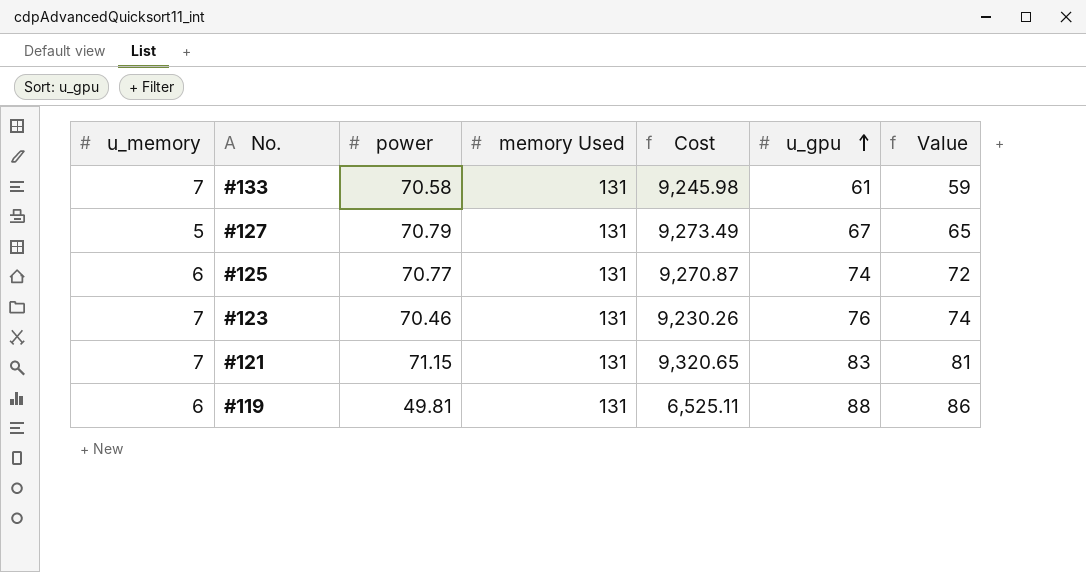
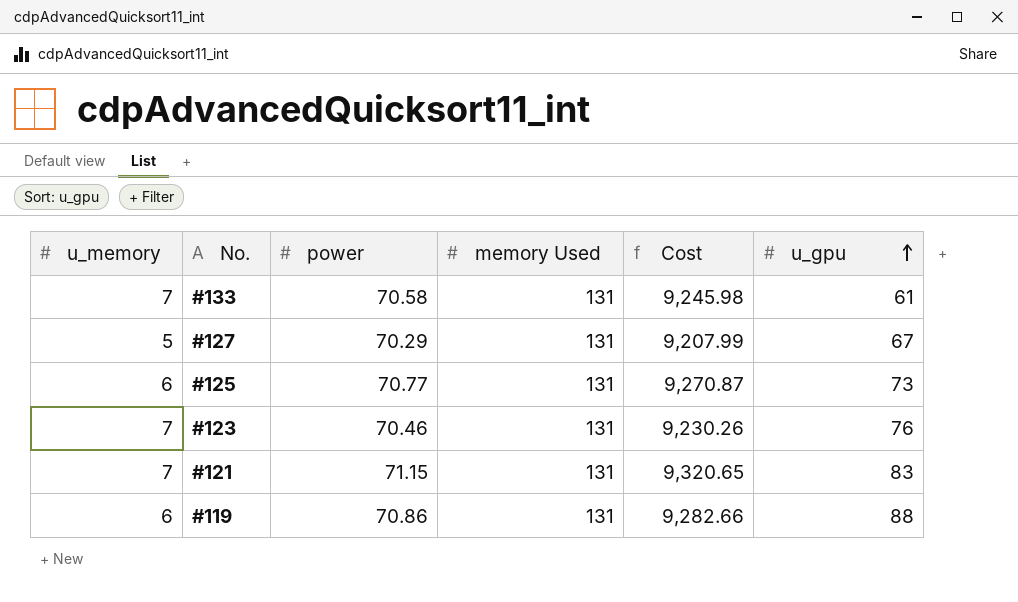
column Value | formula: [u_gpu] - 2 -> none
#127 | power: 70.79 -> 70.29
#127 | Cost: 9,273.49 -> 9,207.99
#125 | u_gpu: 74 -> 73
#119 | power: 49.81 -> 70.86
#119 | Cost: 6,525.11 -> 9,282.66

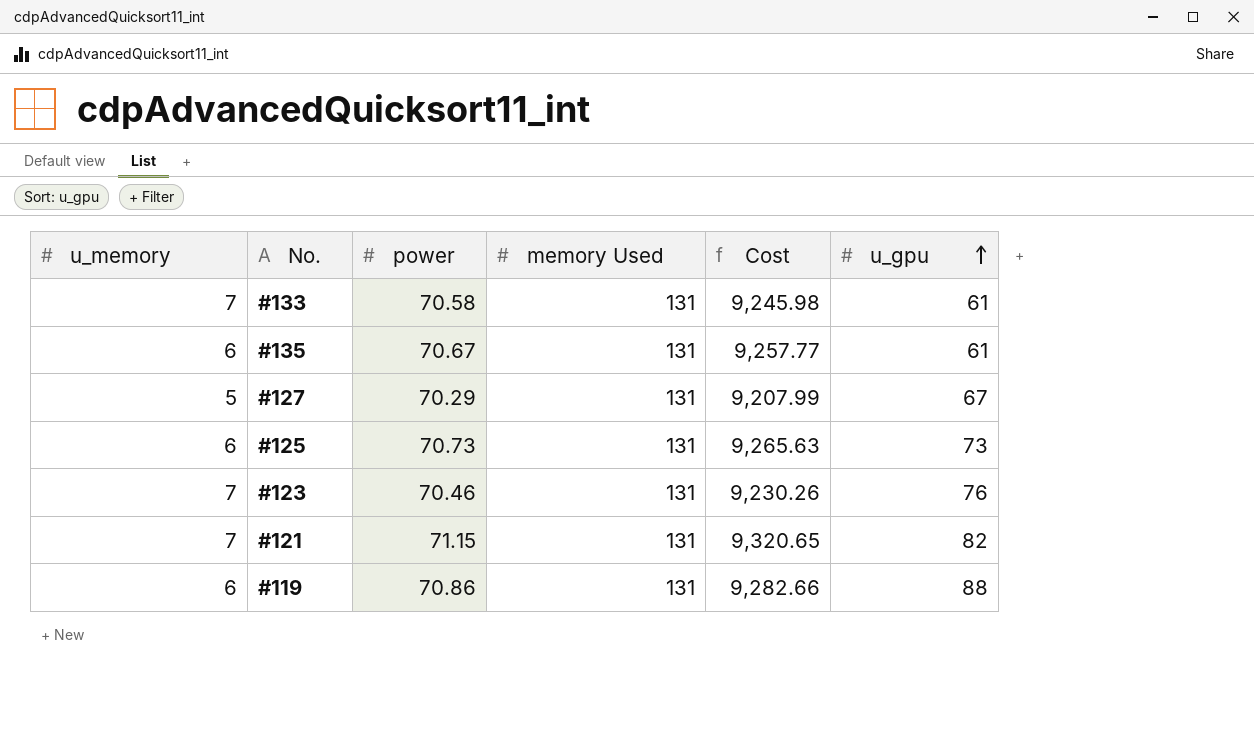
row #135: none -> 6 | 70.67 | 131 | 9,257.77 | 61
#125 | power: 70.77 -> 70.73
#125 | Cost: 9,270.87 -> 9,265.63
#121 | u_gpu: 83 -> 82

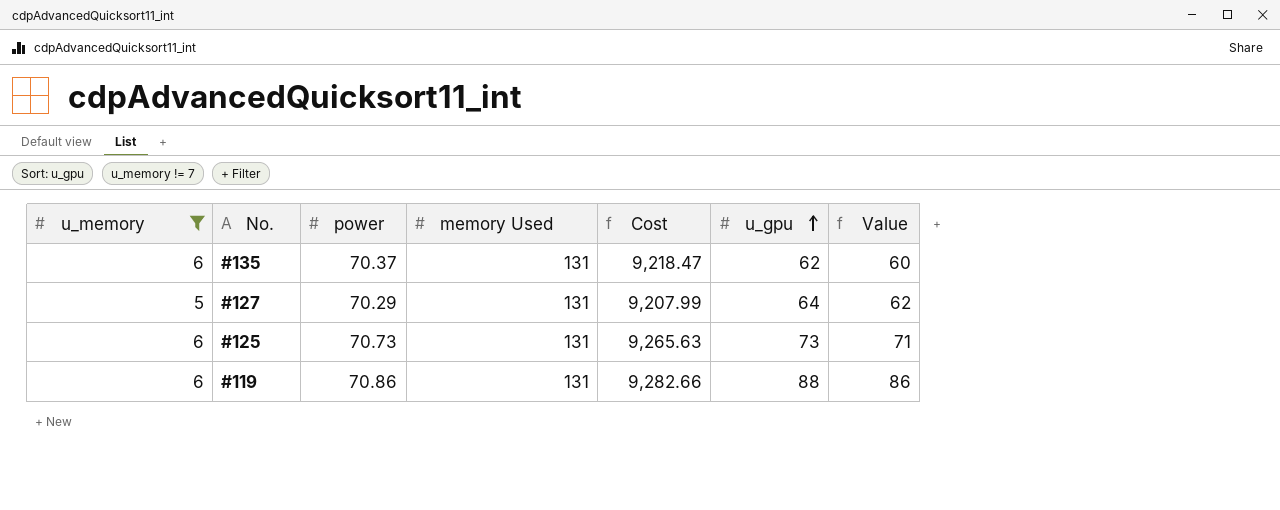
filter: none -> u_memory != 7
column Value | formula: none -> [u_gpu] - 2
#135 | power: 70.67 -> 70.37
#135 | Cost: 9,257.77 -> 9,218.47
#135 | u_gpu: 61 -> 62
#127 | u_gpu: 67 -> 64

